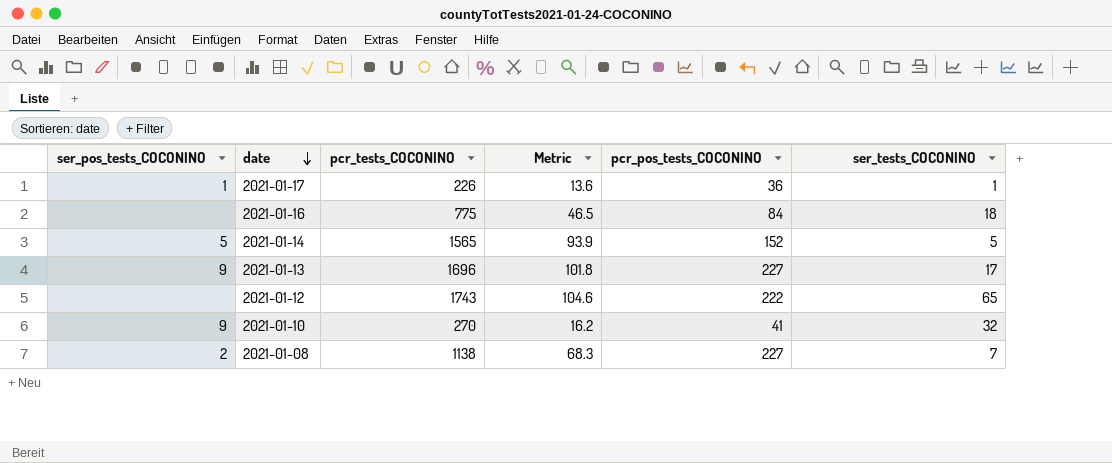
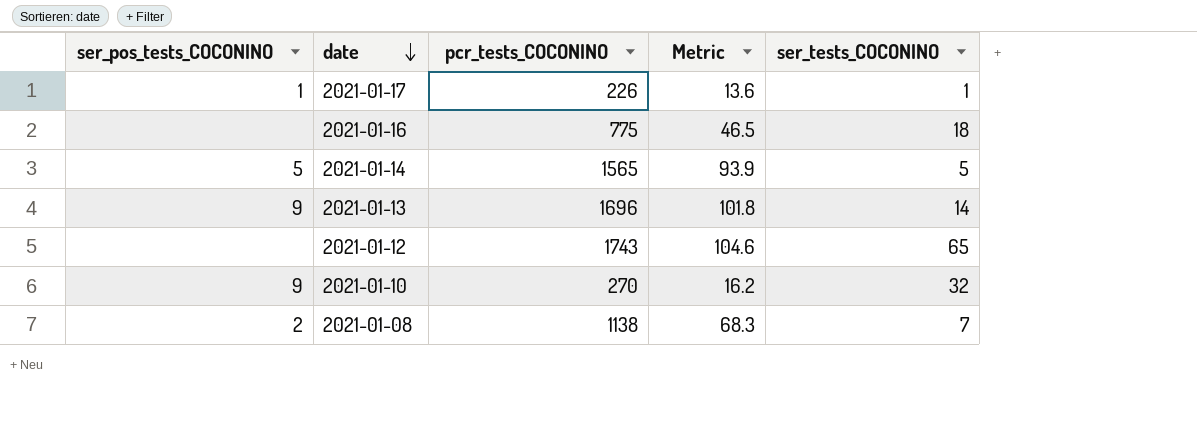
column pcr_pos_tests_COCONINO | position: 5 -> none
2021-01-13 | ser_tests_COCONINO: 17 -> 14

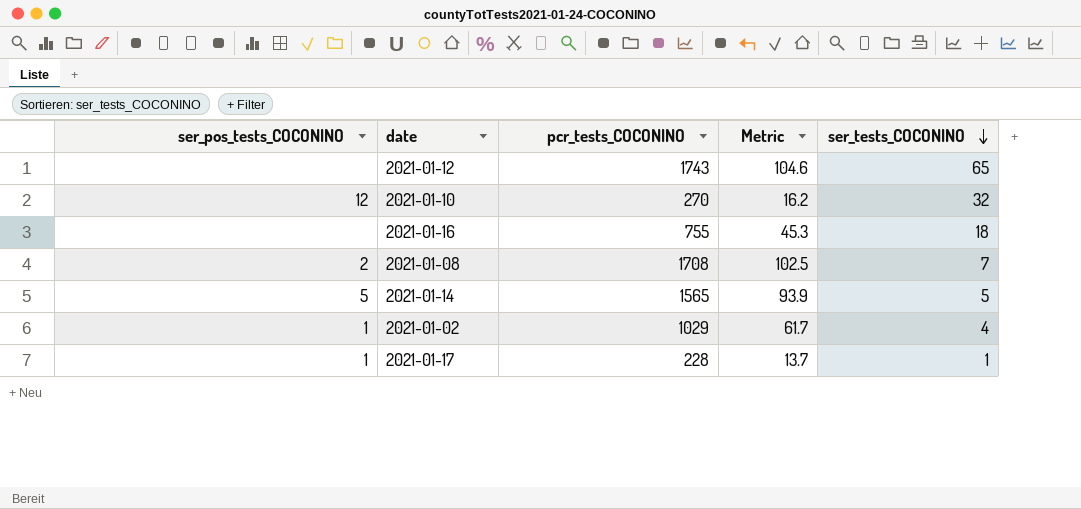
row order: date descending -> ser_tests_COCONINO descending
row 2021-01-13: 9 | 1696 | 101.8 | 14 -> none
2021-01-10 | ser_pos_tests_COCONINO: 9 -> 12
2021-01-16 | pcr_tests_COCONINO: 775 -> 755
2021-01-16 | Metric: 46.5 -> 45.3
2021-01-08 | pcr_tests_COCONINO: 1138 -> 1708
2021-01-08 | Metric: 68.3 -> 102.5
row 2021-01-02: none -> 1 | 1029 | 61.7 | 4
2021-01-17 | pcr_tests_COCONINO: 226 -> 228
2021-01-17 | Metric: 13.6 -> 13.7

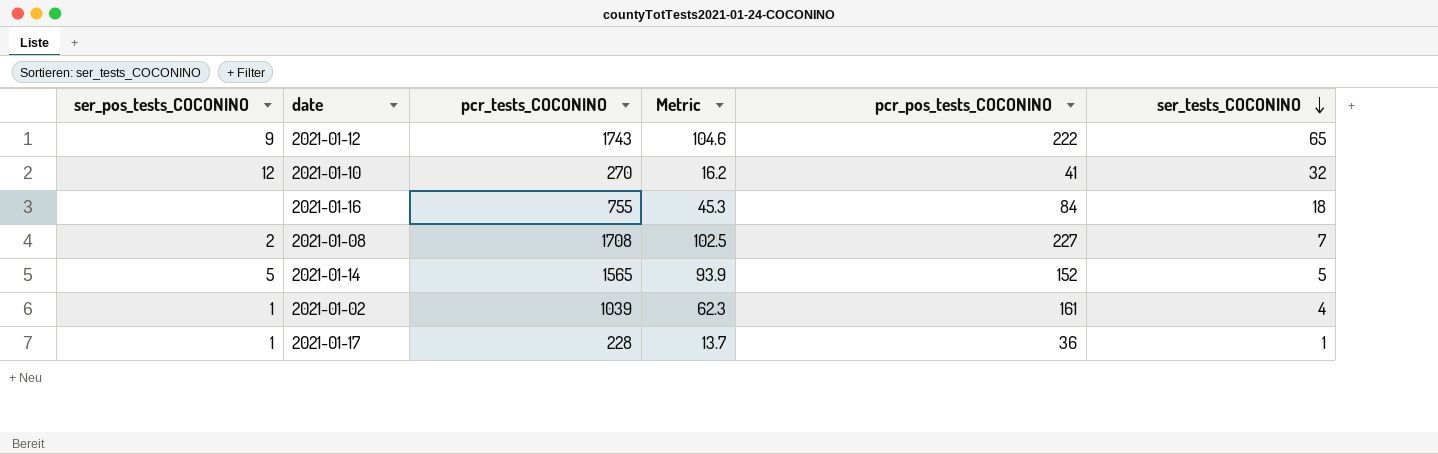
column pcr_pos_tests_COCONINO | position: none -> 5
2021-01-12 | ser_pos_tests_COCONINO: none -> 9
2021-01-02 | pcr_tests_COCONINO: 1029 -> 1039
2021-01-02 | Metric: 61.7 -> 62.3

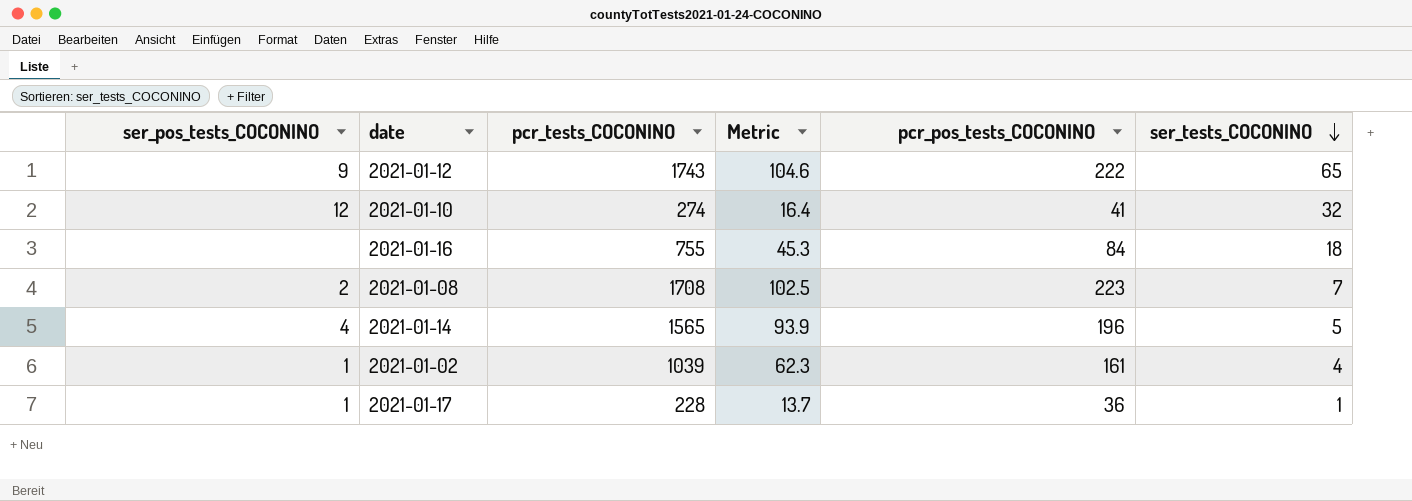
2021-01-10 | pcr_tests_COCONINO: 270 -> 274
2021-01-10 | Metric: 16.2 -> 16.4
2021-01-08 | pcr_pos_tests_COCONINO: 227 -> 223
2021-01-14 | ser_pos_tests_COCONINO: 5 -> 4
2021-01-14 | pcr_pos_tests_COCONINO: 152 -> 196

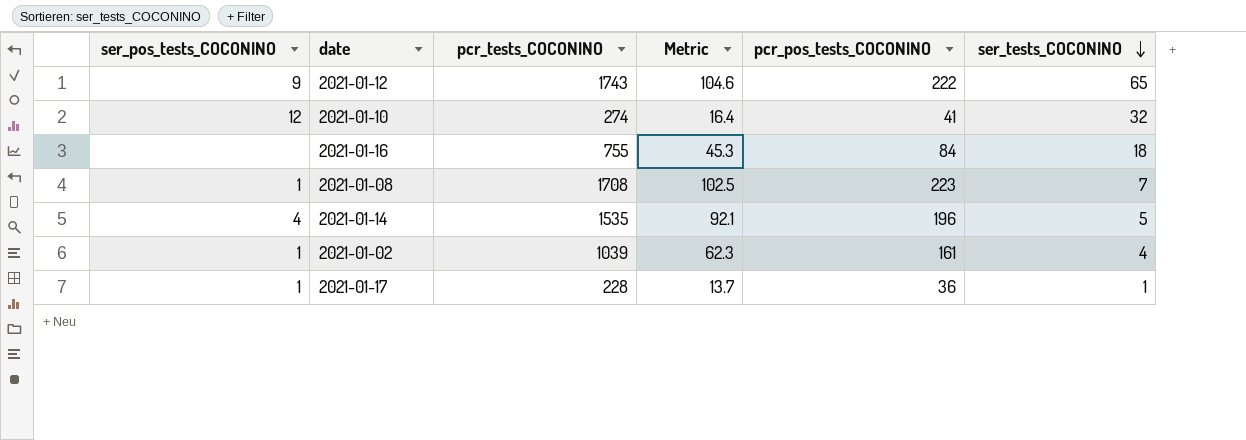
2021-01-08 | ser_pos_tests_COCONINO: 2 -> 1
2021-01-14 | pcr_tests_COCONINO: 1565 -> 1535
2021-01-14 | Metric: 93.9 -> 92.1

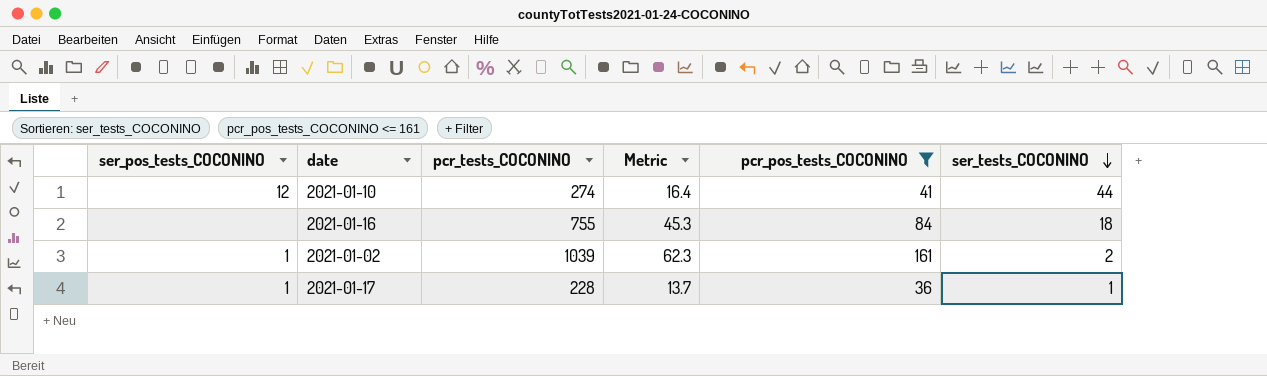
filter: none -> pcr_pos_tests_COCONINO <= 161
2021-01-10 | ser_tests_COCONINO: 32 -> 44
2021-01-02 | ser_tests_COCONINO: 4 -> 2

